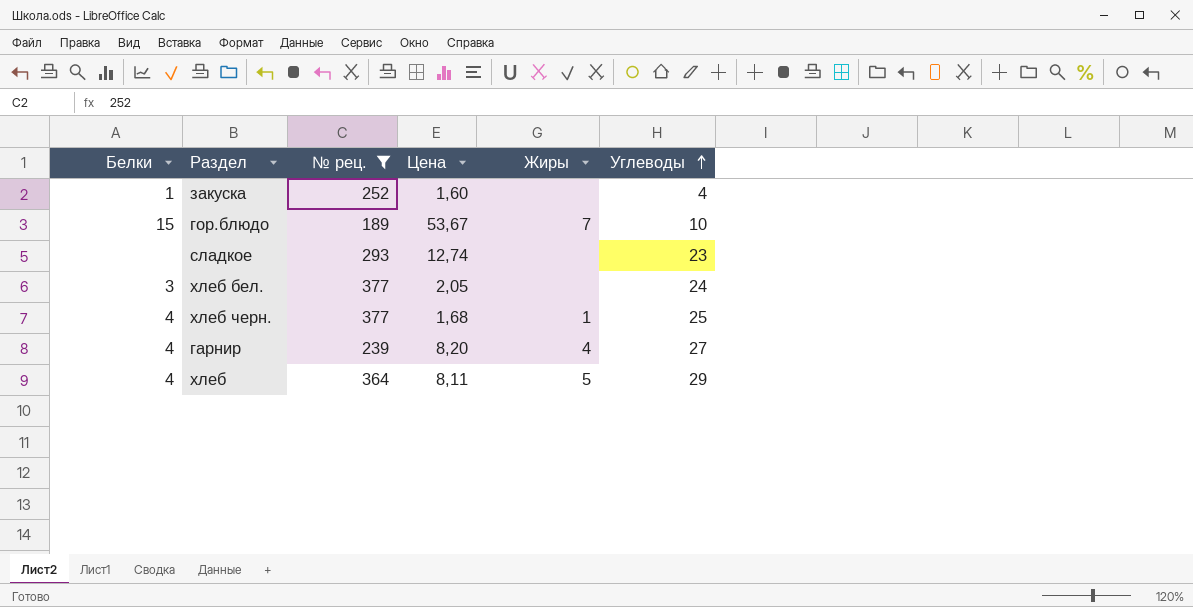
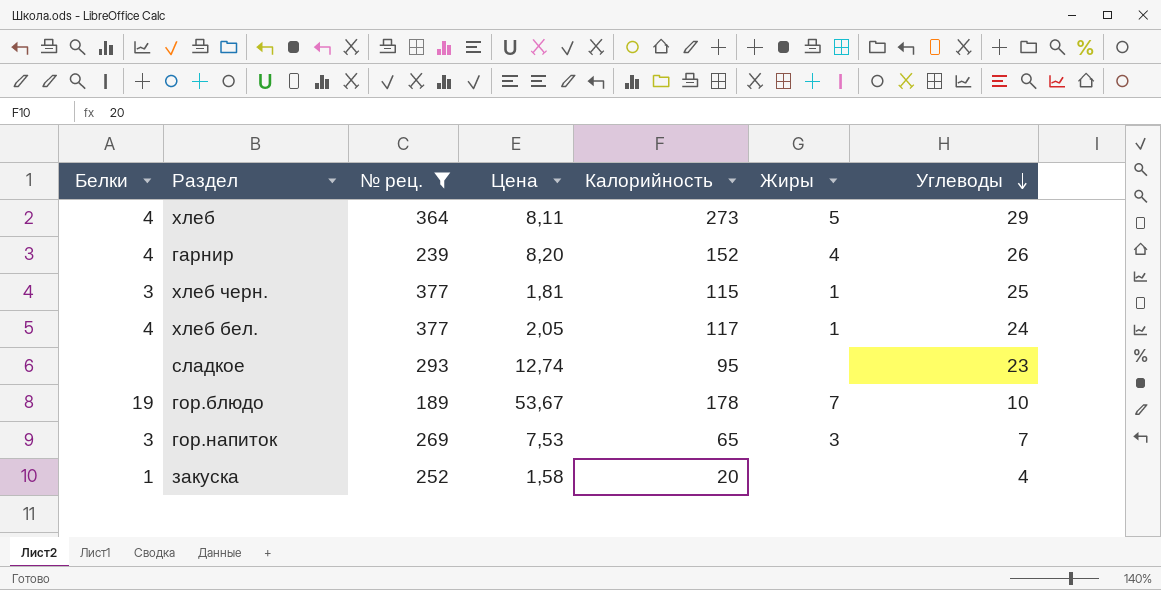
row order: Углеводы ascending -> Углеводы descending
column Калорийность | position: none -> 5
гарнир | Углеводы: 27 -> 26
хлеб черн. | Белки: 4 -> 3
хлеб черн. | Цена: 1,68 -> 1,81
хлеб бел. | Белки: 3 -> 4
хлеб бел. | Жиры: none -> 1
гор.блюдо | Белки: 15 -> 19
row гор.напиток: none -> 3 | 269 | 7,53 | 65 | 3 | 7
закуска | Цена: 1,60 -> 1,58

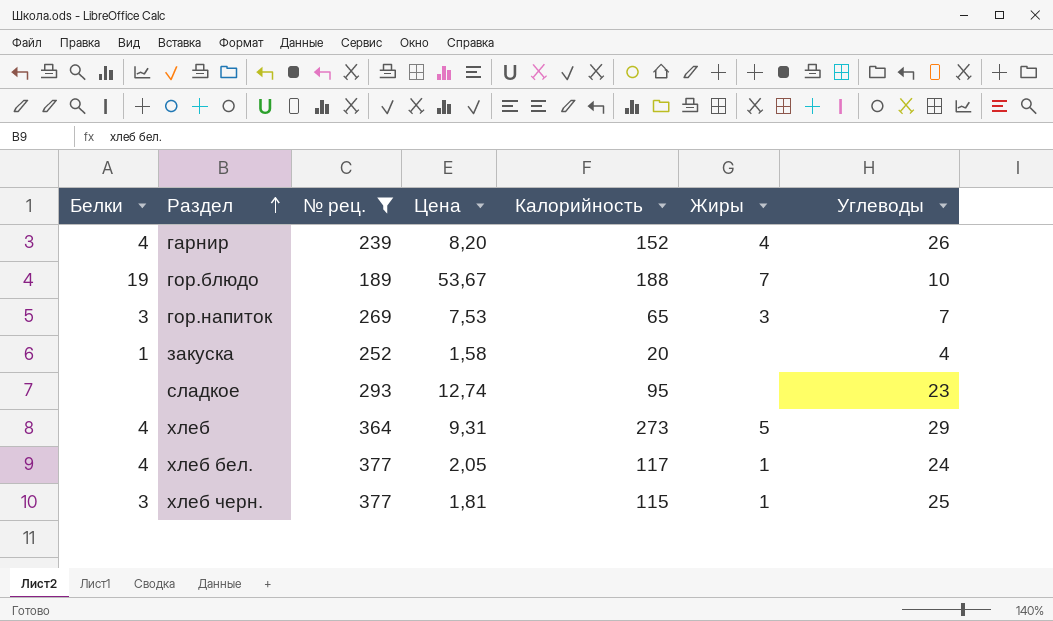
row order: Углеводы descending -> Раздел ascending
гор.блюдо | Калорийность: 178 -> 188
хлеб | Цена: 8,11 -> 9,31

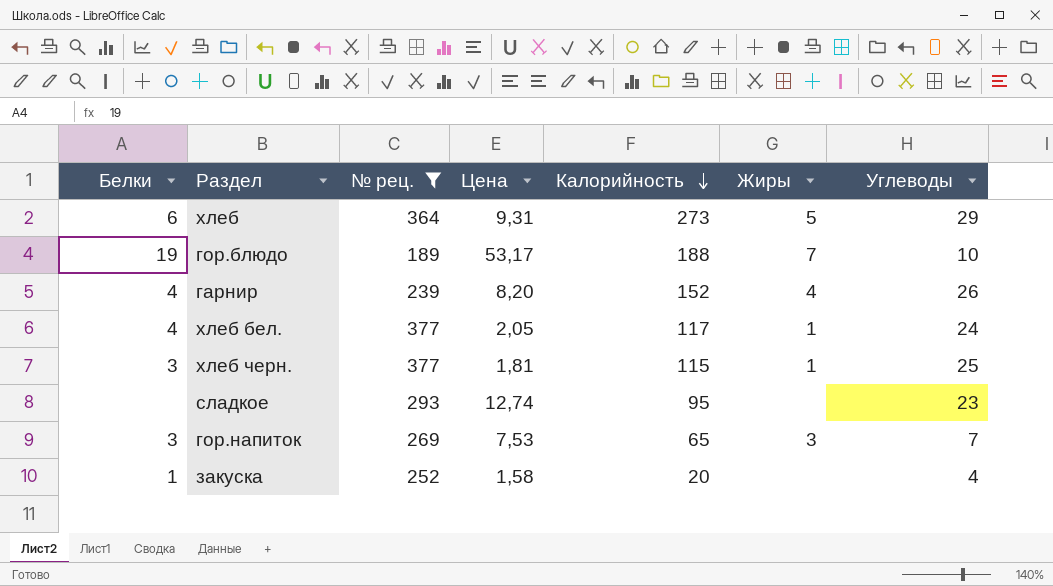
row order: Раздел ascending -> Калорийность descending
хлеб | Белки: 4 -> 6
гор.блюдо | Цена: 53,67 -> 53,17

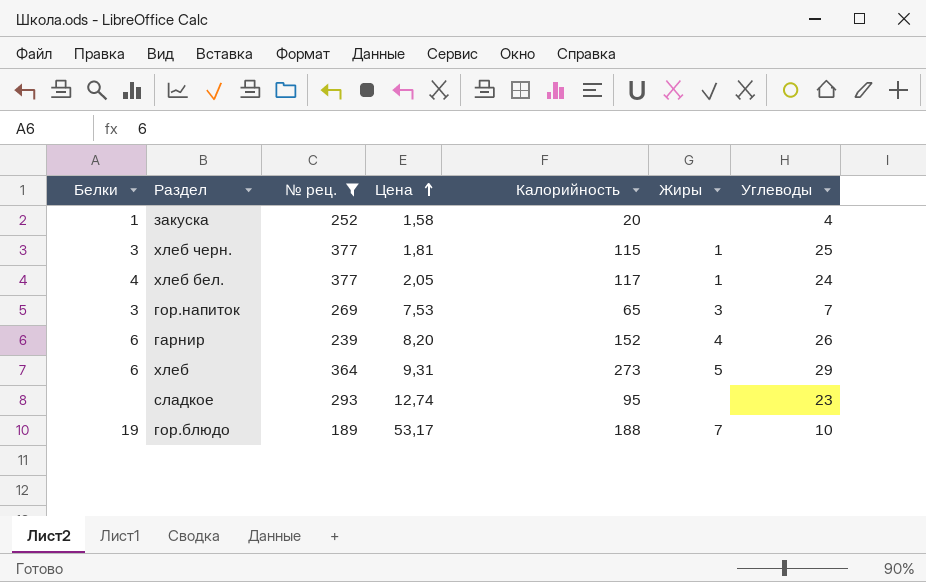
row order: Калорийность descending -> Цена ascending
гарнир | Белки: 4 -> 6

